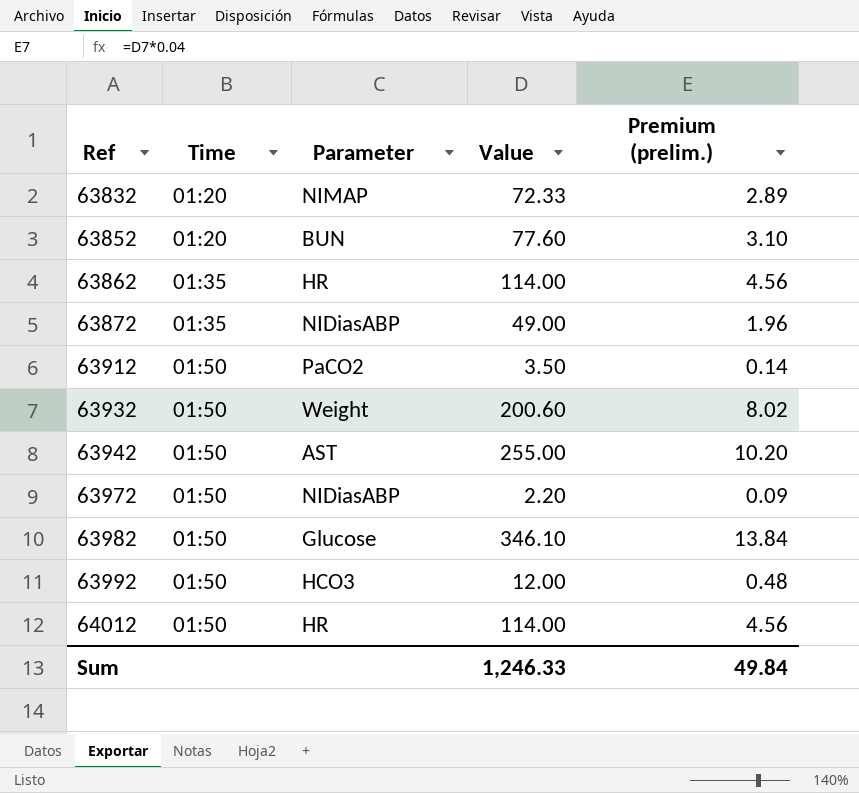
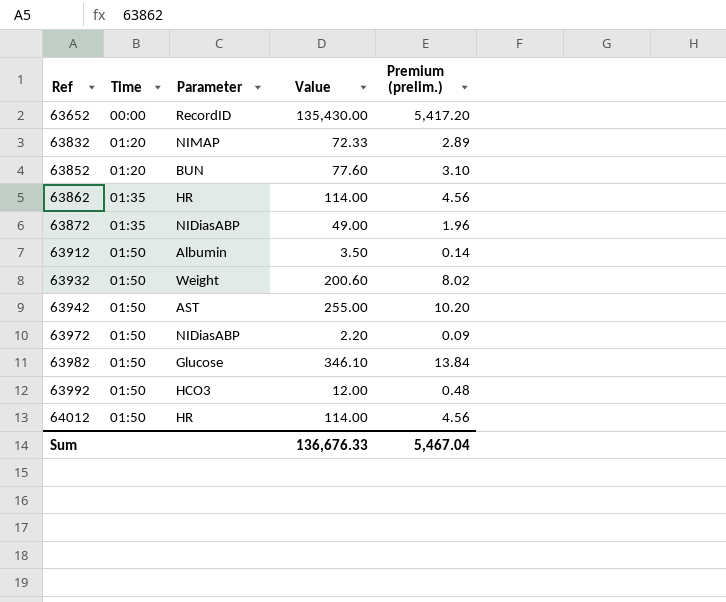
row 63652: none -> 00:00 | RecordID | 135,430.00 | 5,417.20
63912 | Parameter: PaCO2 -> Albumin
Sum | Value: 1,246.33 -> 136,676.33
Sum | Premium (prelim.): 49.84 -> 5,467.04

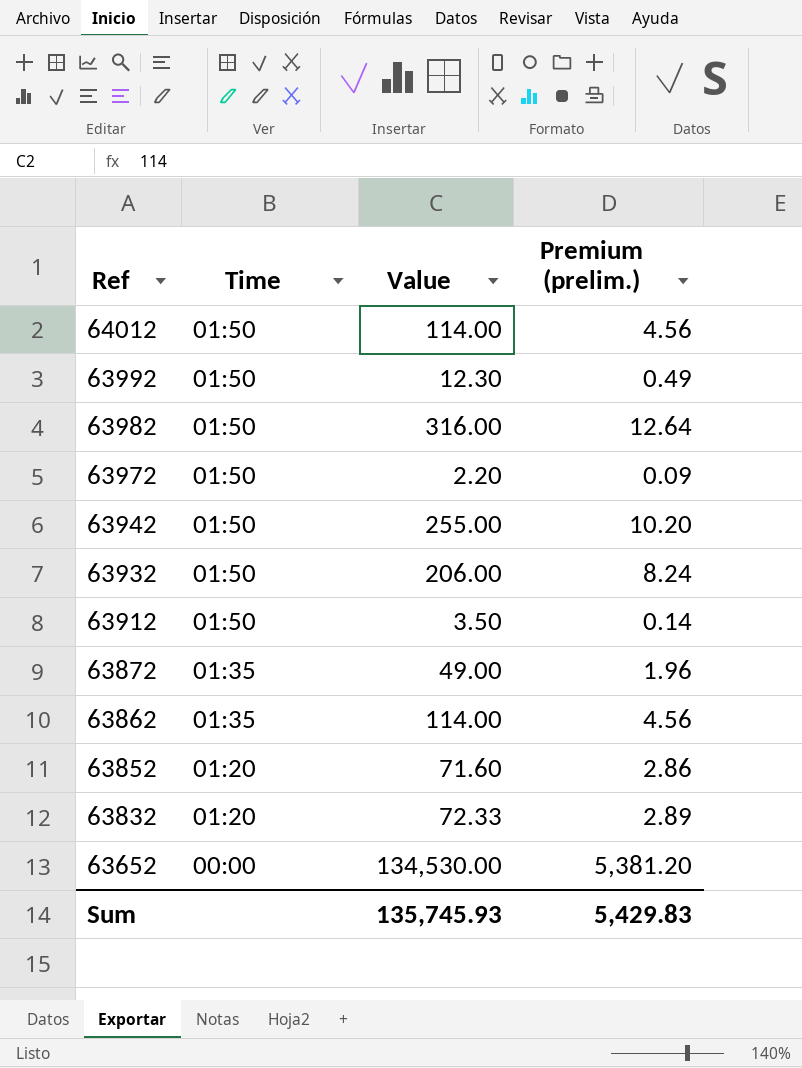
row order: Ref ascending -> Ref descending
column Parameter | position: 3 -> none
63992 | Value: 12.00 -> 12.30
63992 | Premium (prelim.): 0.48 -> 0.49
63982 | Value: 346.10 -> 316.00
63982 | Premium (prelim.): 13.84 -> 12.64
63932 | Value: 200.60 -> 206.00
63932 | Premium (prelim.): 8.02 -> 8.24
63852 | Value: 77.60 -> 71.60
63852 | Premium (prelim.): 3.10 -> 2.86
63652 | Value: 135,430.00 -> 134,530.00
63652 | Premium (prelim.): 5,417.20 -> 5,381.20
Sum | Value: 136,676.33 -> 135,745.93
Sum | Premium (prelim.): 5,467.04 -> 5,429.83

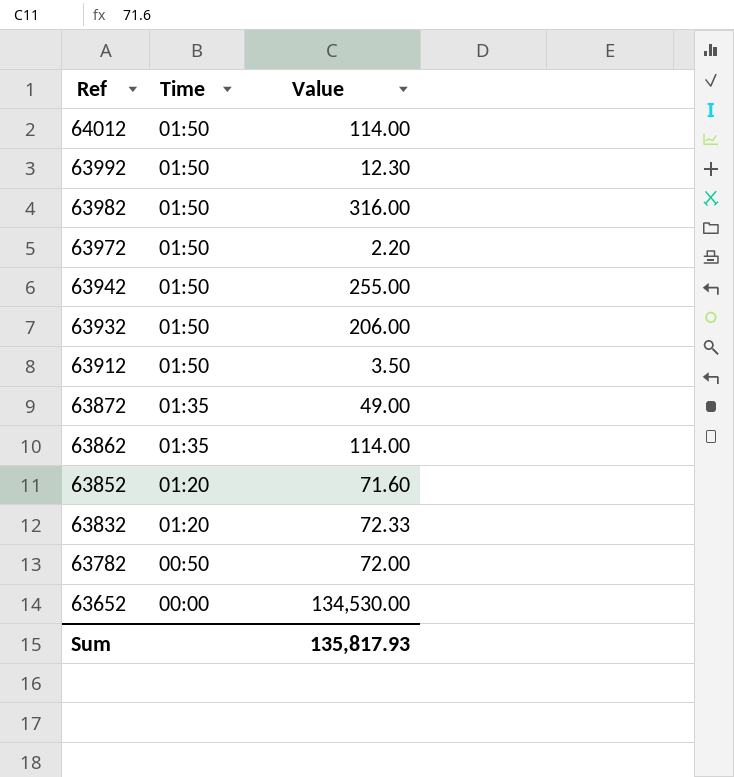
column Premium (prelim.) | formula: [Value] * 0.04 -> none
row 63782: none -> 00:50 | 72.00
Sum | Value: 135,745.93 -> 135,817.93

